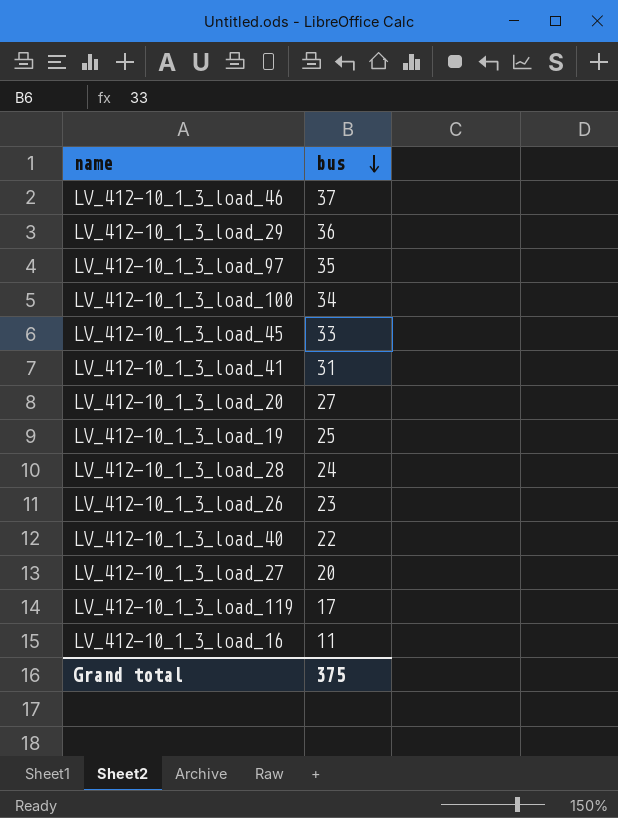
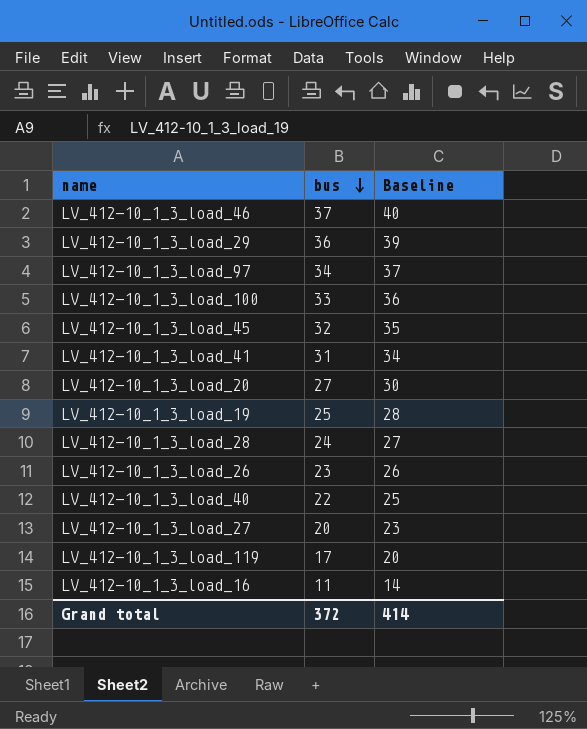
column Baseline | formula: none -> [bus] + 3
LV_412-10_1_3_load_97 | bus: 35 -> 34
LV_412-10_1_3_load_100 | bus: 34 -> 33
LV_412-10_1_3_load_45 | bus: 33 -> 32
Grand total | bus: 375 -> 372

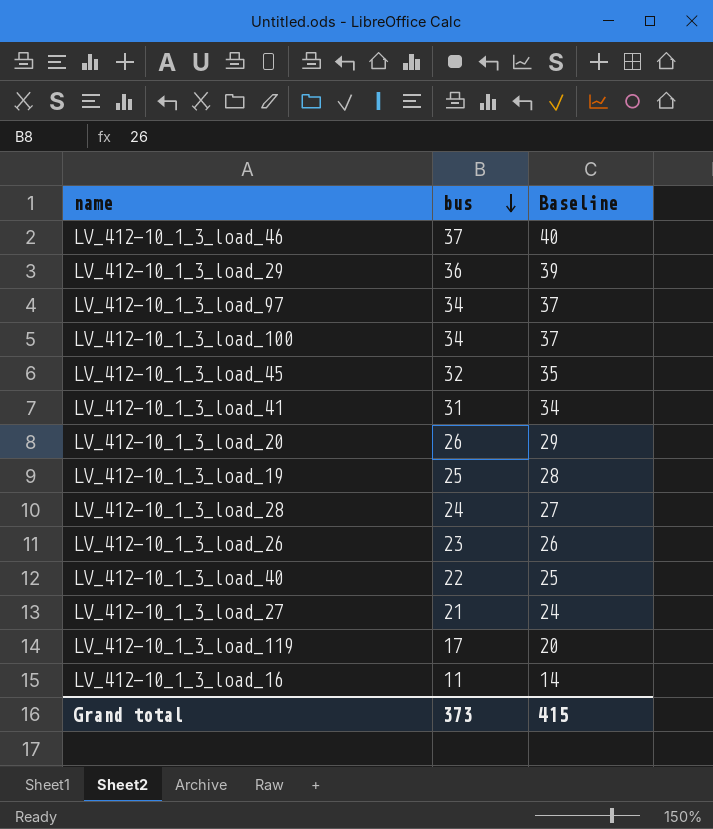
LV_412-10_1_3_load_100 | bus: 33 -> 34
LV_412-10_1_3_load_100 | Baseline: 36 -> 37
LV_412-10_1_3_load_20 | bus: 27 -> 26
LV_412-10_1_3_load_20 | Baseline: 30 -> 29
LV_412-10_1_3_load_27 | bus: 20 -> 21
LV_412-10_1_3_load_27 | Baseline: 23 -> 24
Grand total | bus: 372 -> 373
Grand total | Baseline: 414 -> 415

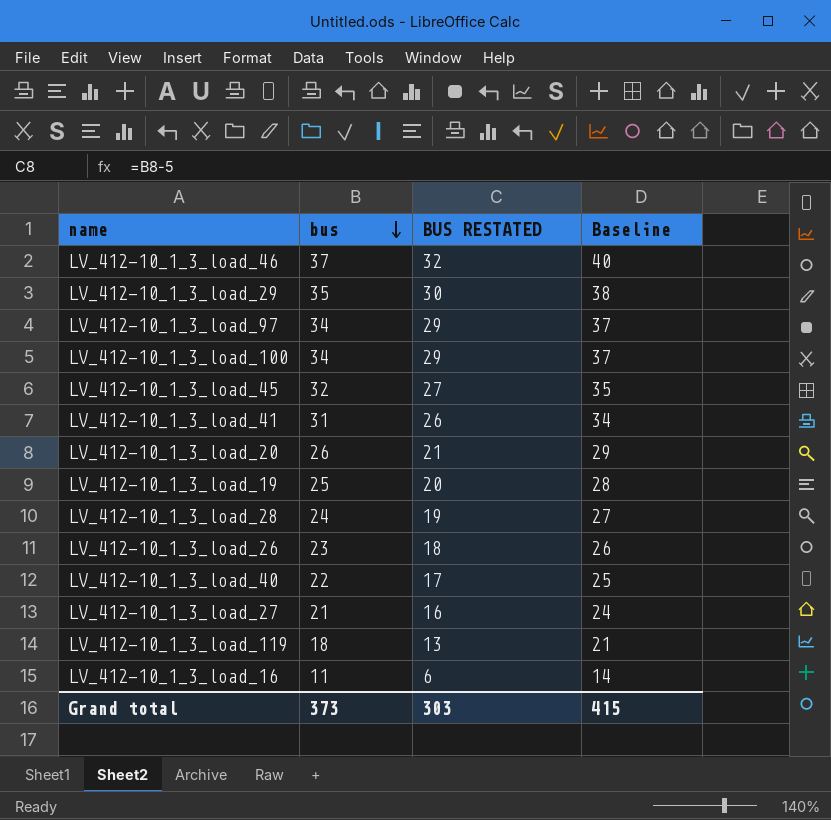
column BUS RESTATED | formula: none -> [bus] - 5
LV_412-10_1_3_load_29 | bus: 36 -> 35
LV_412-10_1_3_load_29 | Baseline: 39 -> 38
LV_412-10_1_3_load_119 | bus: 17 -> 18
LV_412-10_1_3_load_119 | Baseline: 20 -> 21

